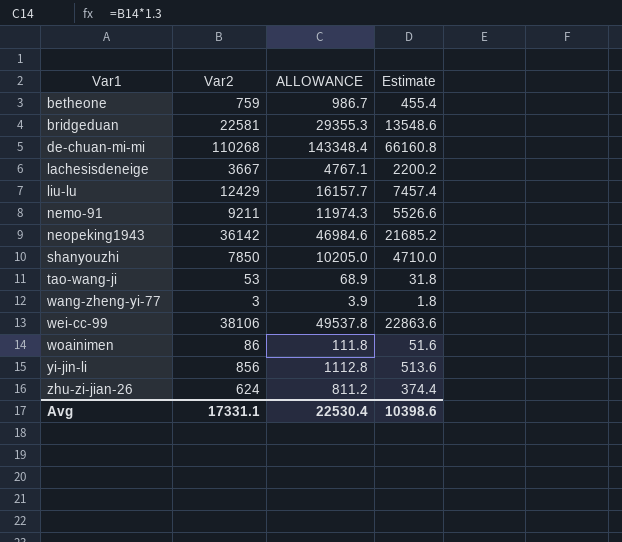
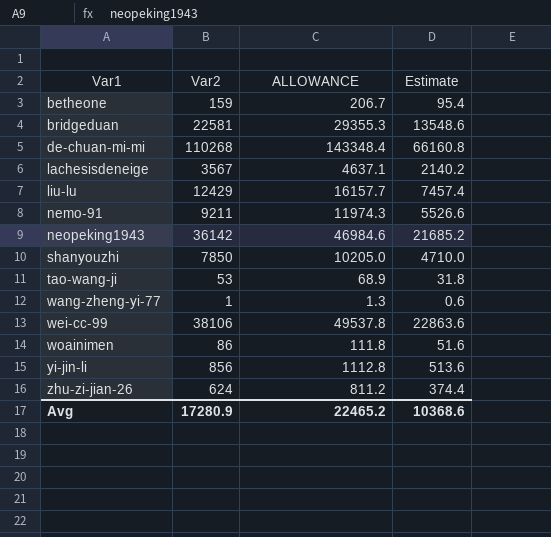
betheone | Var2: 759 -> 159
betheone | ALLOWANCE: 986.7 -> 206.7
betheone | Estimate: 455.4 -> 95.4
lachesisdeneige | Var2: 3667 -> 3567
lachesisdeneige | ALLOWANCE: 4767.1 -> 4637.1
lachesisdeneige | Estimate: 2200.2 -> 2140.2
wang-zheng-yi-77 | Var2: 3 -> 1
wang-zheng-yi-77 | ALLOWANCE: 3.9 -> 1.3
wang-zheng-yi-77 | Estimate: 1.8 -> 0.6
Avg | Var2: 17331.1 -> 17280.9
Avg | ALLOWANCE: 22530.4 -> 22465.2
Avg | Estimate: 10398.6 -> 10368.6

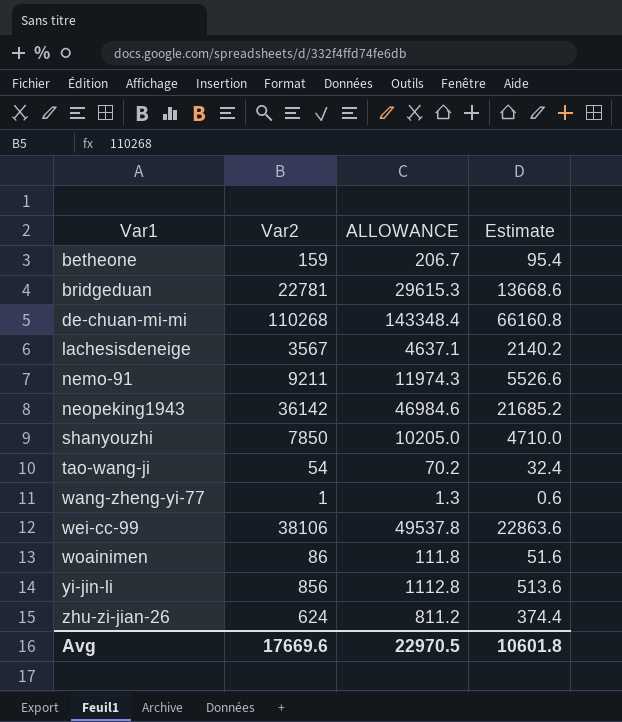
row liu-lu: 12429 | 16157.7 | 7457.4 -> none
bridgeduan | Var2: 22581 -> 22781
bridgeduan | ALLOWANCE: 29355.3 -> 29615.3
bridgeduan | Estimate: 13548.6 -> 13668.6
tao-wang-ji | Var2: 53 -> 54
tao-wang-ji | ALLOWANCE: 68.9 -> 70.2
tao-wang-ji | Estimate: 31.8 -> 32.4
Avg | Var2: 17280.9 -> 17669.6
Avg | ALLOWANCE: 22465.2 -> 22970.5
Avg | Estimate: 10368.6 -> 10601.8

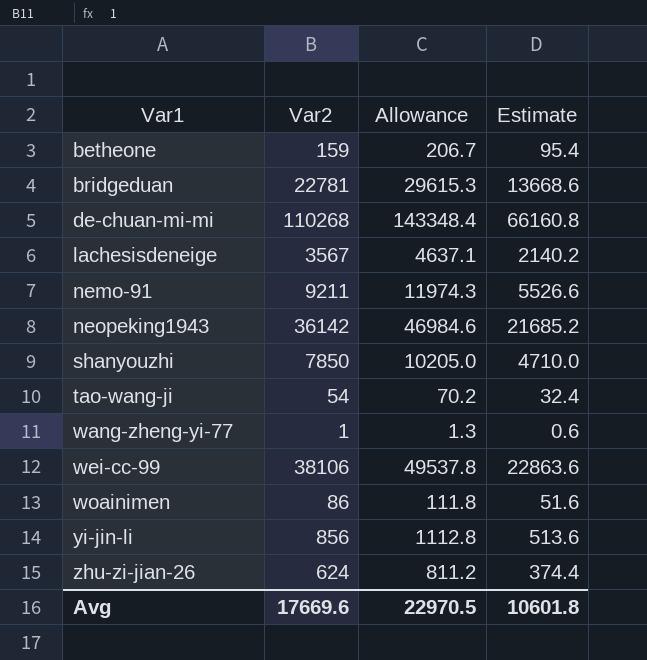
column name: ALLOWANCE -> Allowance

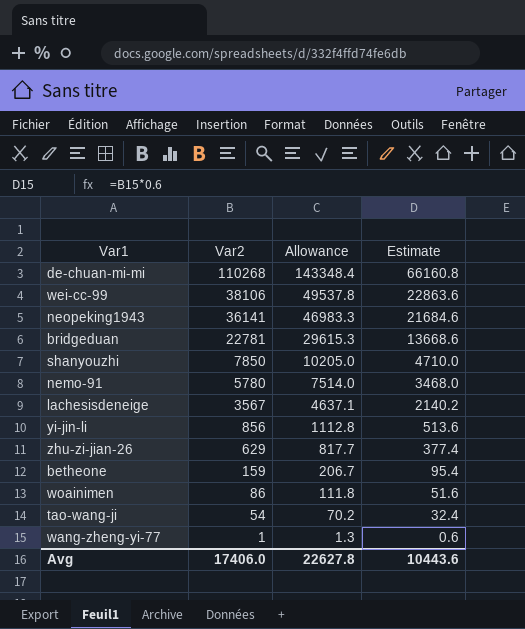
row order: Var1 ascending -> Var2 descending
neopeking1943 | Var2: 36142 -> 36141
neopeking1943 | Allowance: 46984.6 -> 46983.3
neopeking1943 | Estimate: 21685.2 -> 21684.6
nemo-91 | Var2: 9211 -> 5780
nemo-91 | Allowance: 11974.3 -> 7514.0
nemo-91 | Estimate: 5526.6 -> 3468.0
zhu-zi-jian-26 | Var2: 624 -> 629
zhu-zi-jian-26 | Allowance: 811.2 -> 817.7
zhu-zi-jian-26 | Estimate: 374.4 -> 377.4
Avg | Var2: 17669.6 -> 17406.0
Avg | Allowance: 22970.5 -> 22627.8
Avg | Estimate: 10601.8 -> 10443.6

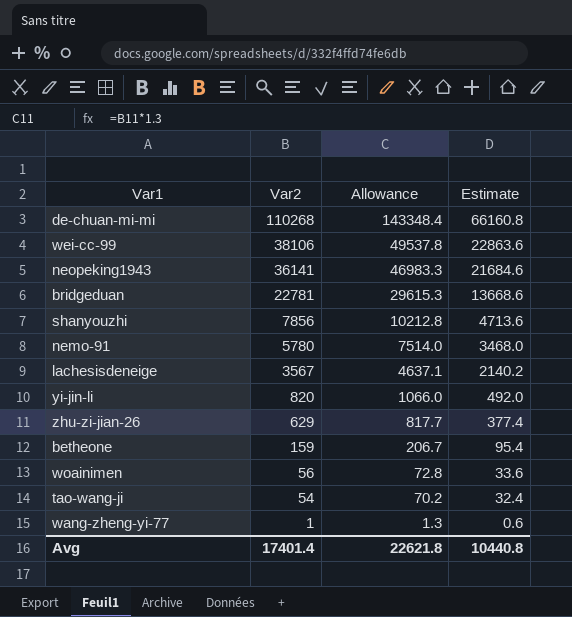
shanyouzhi | Var2: 7850 -> 7856
shanyouzhi | Allowance: 10205.0 -> 10212.8
shanyouzhi | Estimate: 4710.0 -> 4713.6
yi-jin-li | Var2: 856 -> 820
yi-jin-li | Allowance: 1112.8 -> 1066.0
yi-jin-li | Estimate: 513.6 -> 492.0
woainimen | Var2: 86 -> 56
woainimen | Allowance: 111.8 -> 72.8
woainimen | Estimate: 51.6 -> 33.6
Avg | Var2: 17406.0 -> 17401.4
Avg | Allowance: 22627.8 -> 22621.8
Avg | Estimate: 10443.6 -> 10440.8

